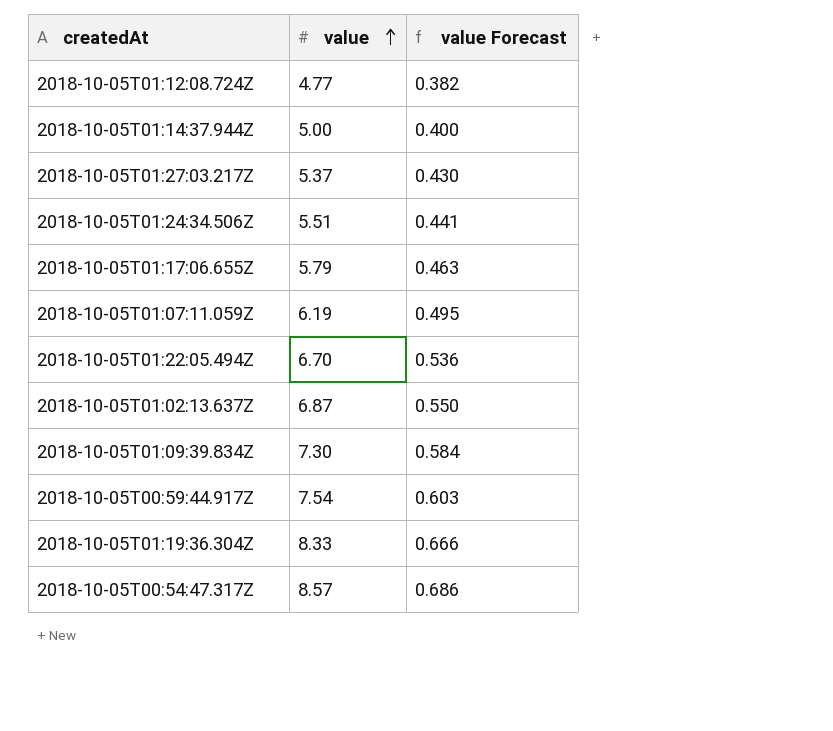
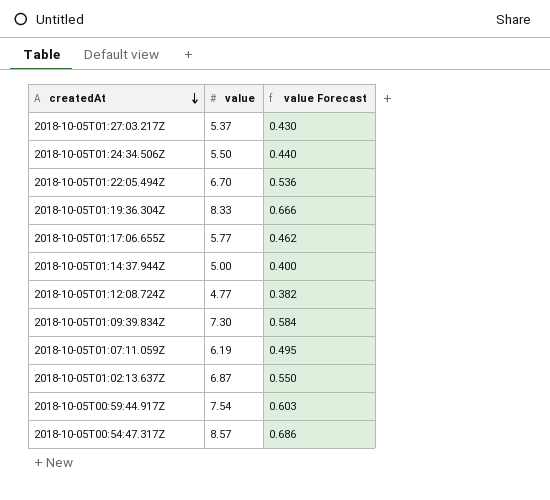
row order: value ascending -> createdAt descending
2018-10-05T01:24:34.506Z | value: 5.51 -> 5.50
2018-10-05T01:24:34.506Z | value Forecast: 0.441 -> 0.440
2018-10-05T01:17:06.655Z | value: 5.79 -> 5.77
2018-10-05T01:17:06.655Z | value Forecast: 0.463 -> 0.462

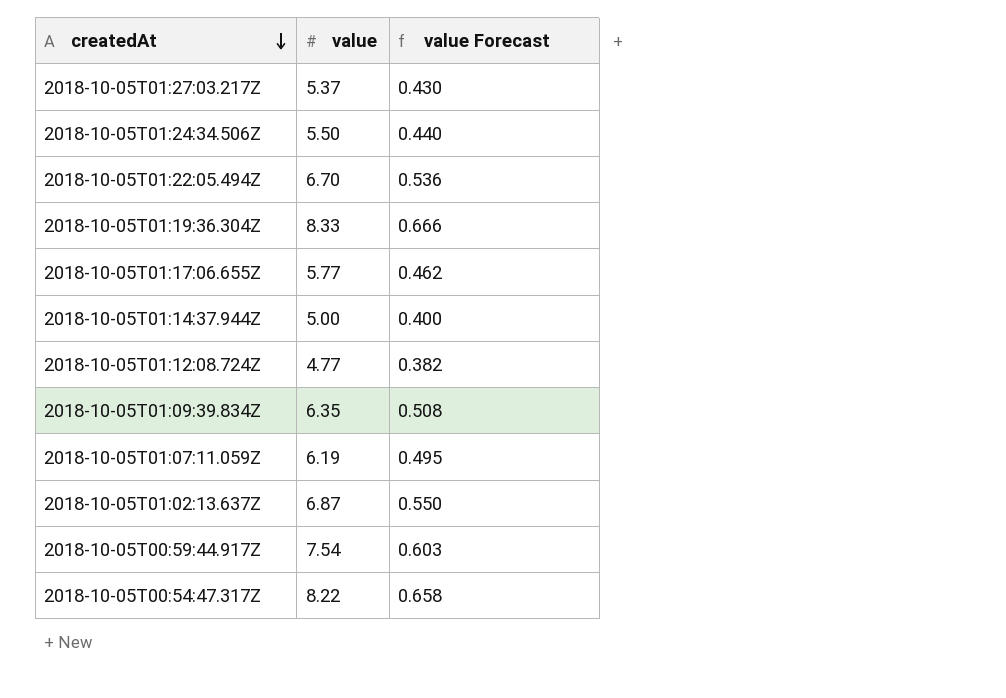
2018-10-05T01:09:39.834Z | value: 7.30 -> 6.35
2018-10-05T01:09:39.834Z | value Forecast: 0.584 -> 0.508
2018-10-05T00:54:47.317Z | value: 8.57 -> 8.22
2018-10-05T00:54:47.317Z | value Forecast: 0.686 -> 0.658

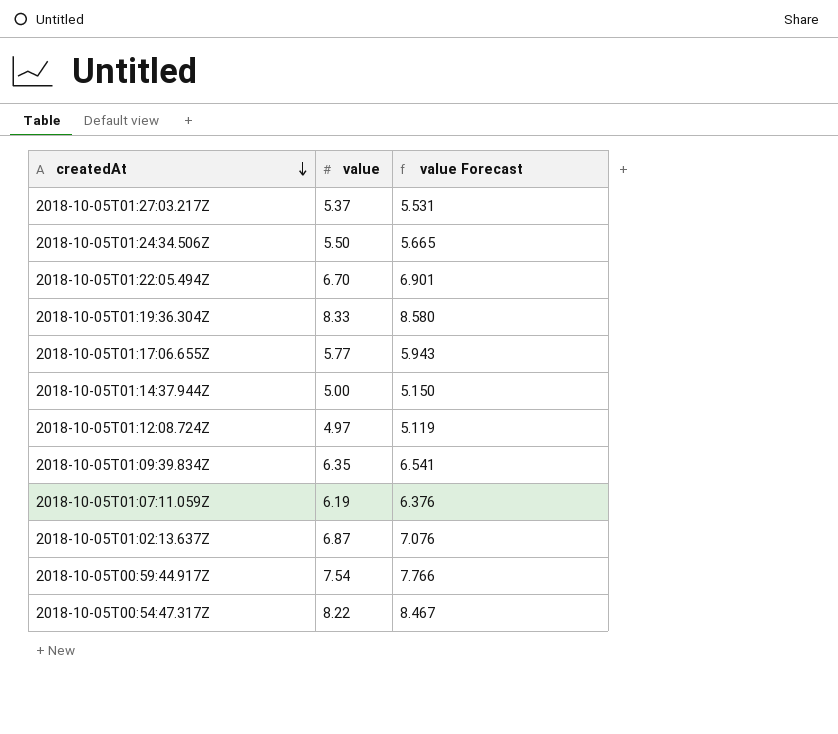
column value Forecast | formula: [value] * 0.08 -> [value] * 1.03
2018-10-05T01:12:08.724Z | value: 4.77 -> 4.97

